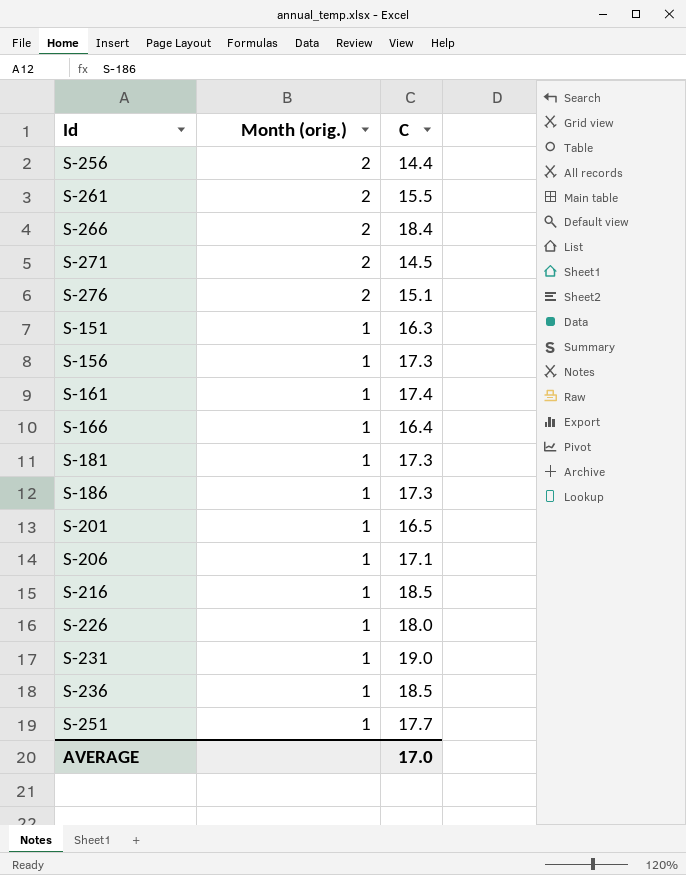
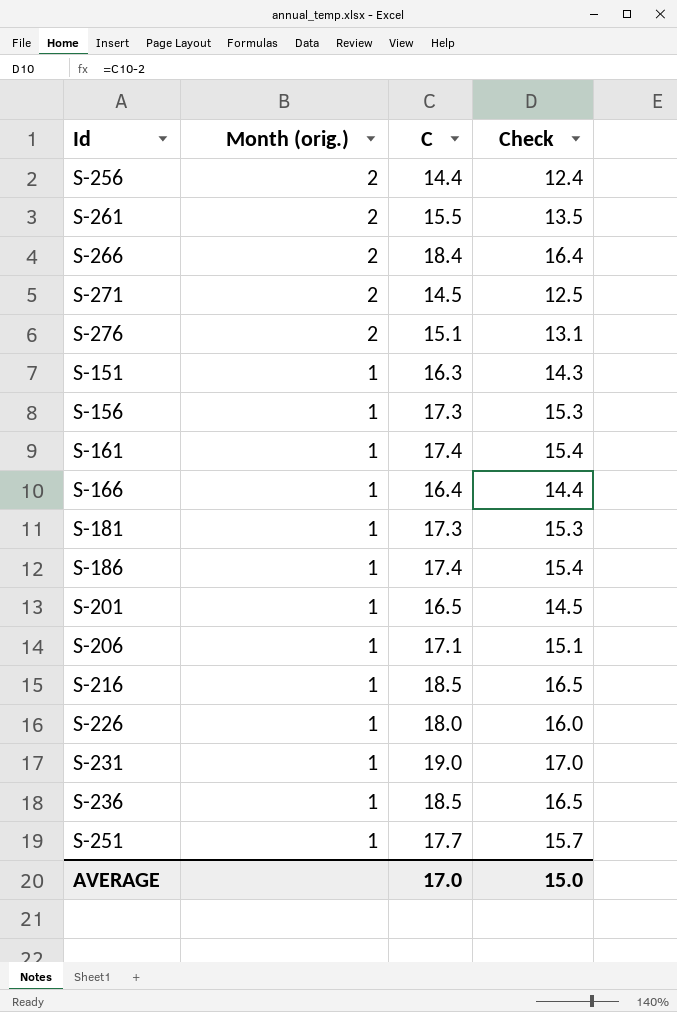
column Check | formula: none -> [C] - 2
S-186 | C: 17.3 -> 17.4

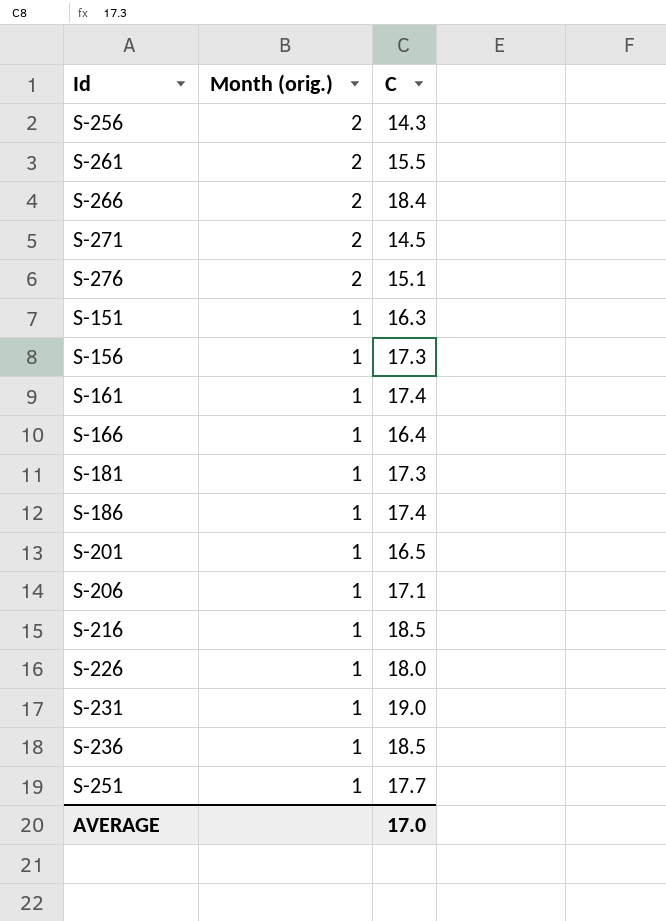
column Check | formula: [C] - 2 -> none
S-256 | C: 14.4 -> 14.3

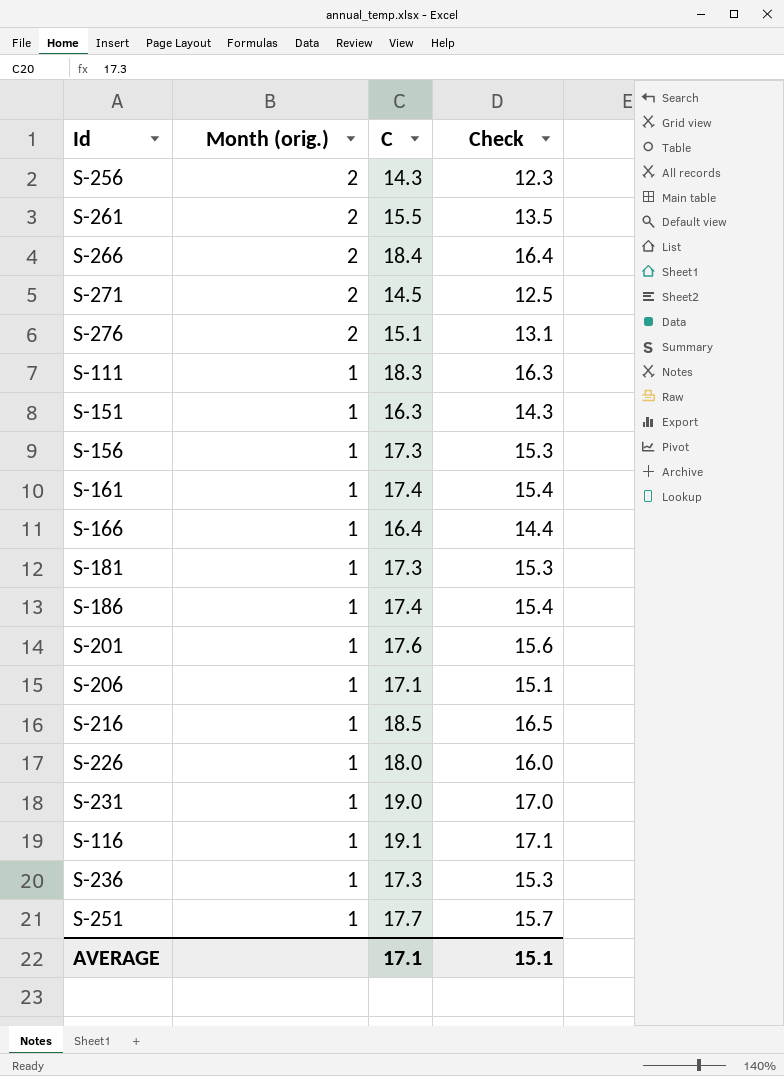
column Check | formula: none -> [C] - 2
row S-111: none -> 1 | 18.3 | 16.3
S-201 | C: 16.5 -> 17.6
row S-116: none -> 1 | 19.1 | 17.1
S-236 | C: 18.5 -> 17.3
AVERAGE | C: 17.0 -> 17.1

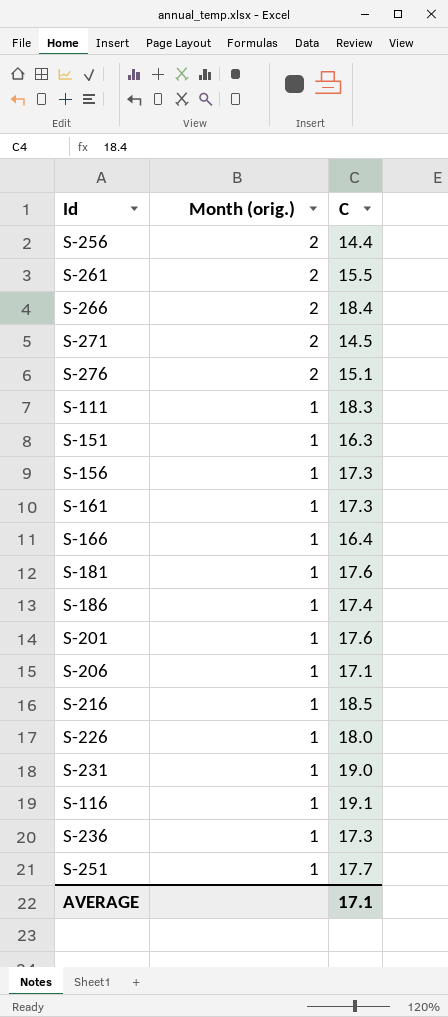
column Check | formula: [C] - 2 -> none
S-256 | C: 14.3 -> 14.4
S-161 | C: 17.4 -> 17.3
S-181 | C: 17.3 -> 17.6

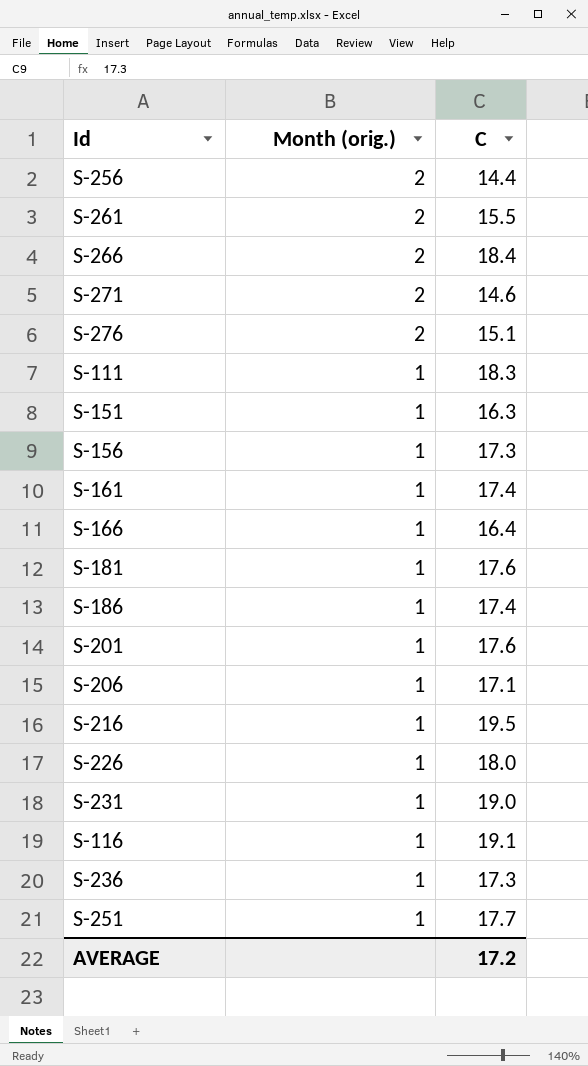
S-271 | C: 14.5 -> 14.6
S-161 | C: 17.3 -> 17.4
S-216 | C: 18.5 -> 19.5
AVERAGE | C: 17.1 -> 17.2

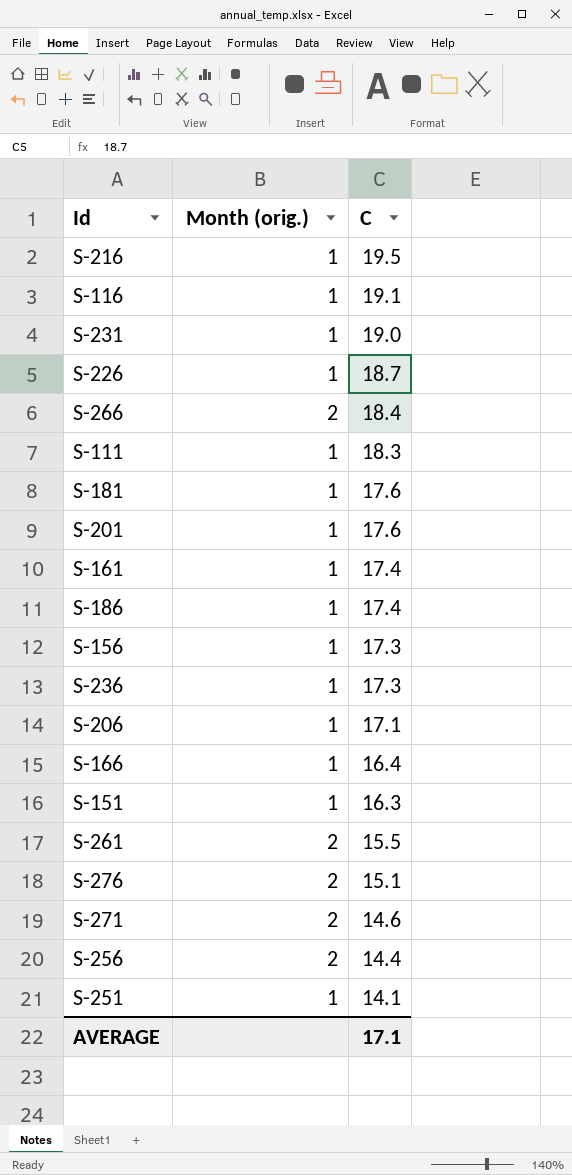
row order: Month (orig.) descending -> C descending
S-226 | C: 18.0 -> 18.7
S-251 | C: 17.7 -> 14.1
AVERAGE | C: 17.2 -> 17.1

